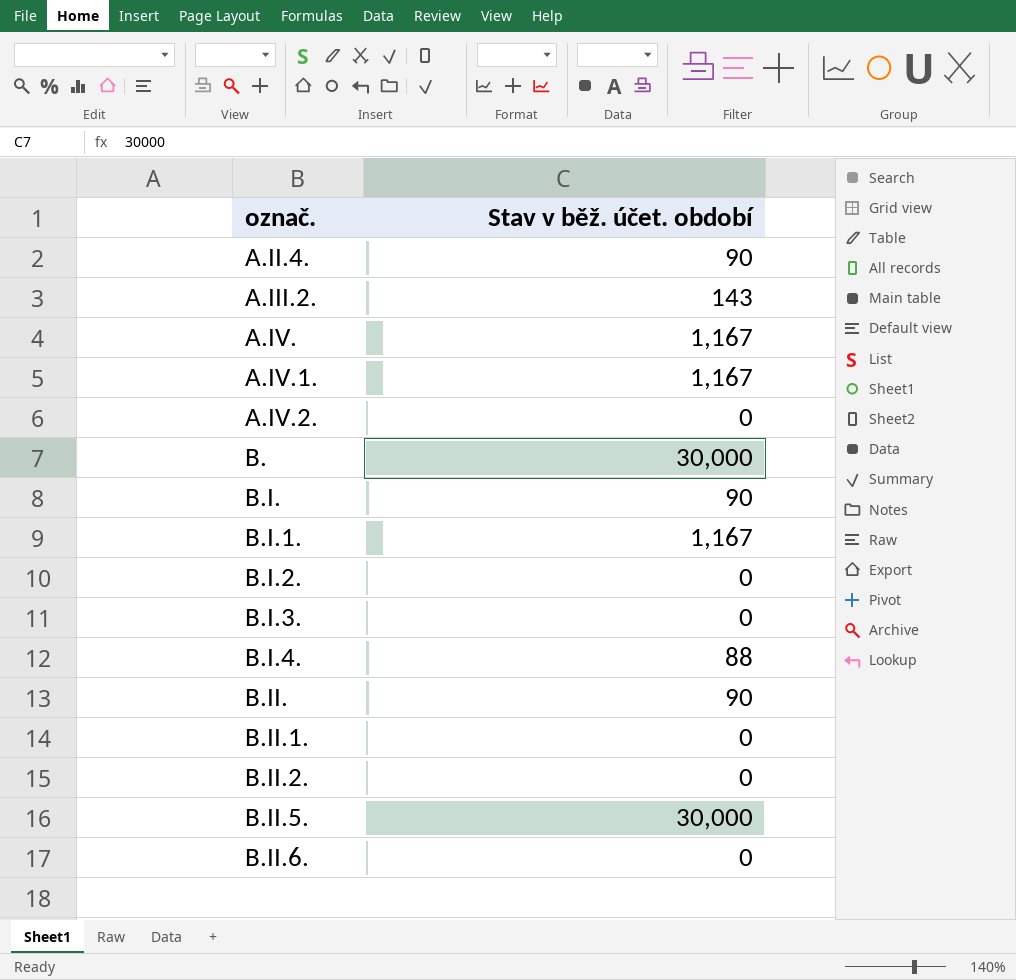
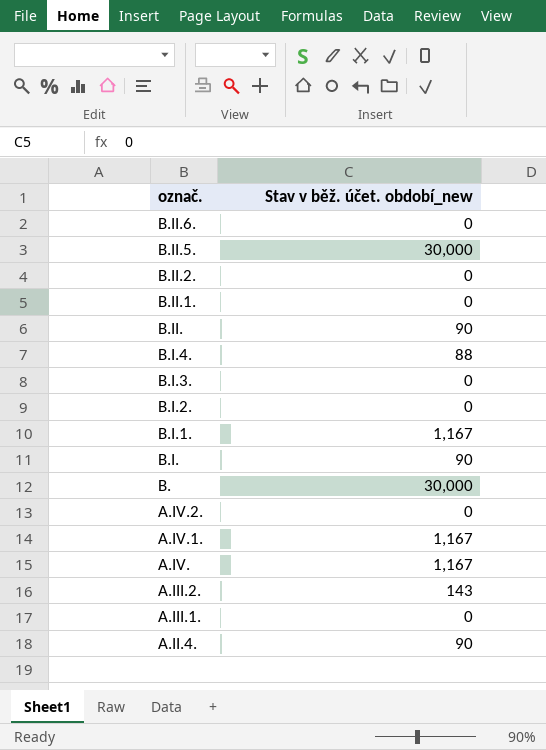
row order: označ. ascending -> označ. descending
column name: Stav v běž. účet. období -> Stav v běž. účet. období_new
row A.III.1.: none -> 0

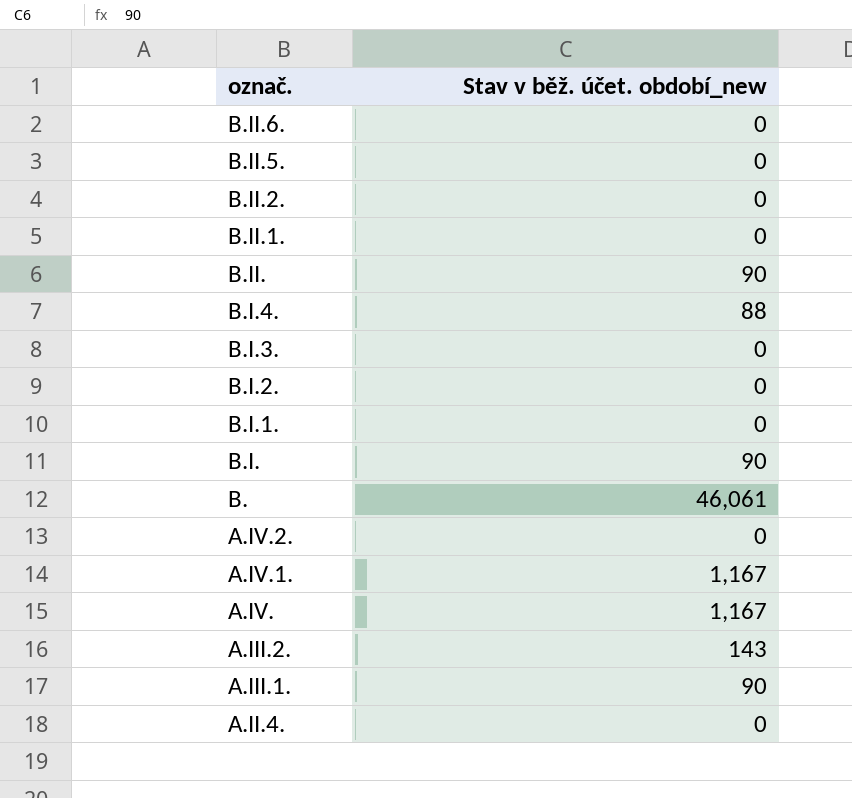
B.II.5. | Stav v běž. účet. období_new: 30,000 -> 0
B.I.1. | Stav v běž. účet. období_new: 1,167 -> 0
B. | Stav v běž. účet. období_new: 30,000 -> 46,061
A.III.1. | Stav v běž. účet. období_new: 0 -> 90
A.II.4. | Stav v běž. účet. období_new: 90 -> 0

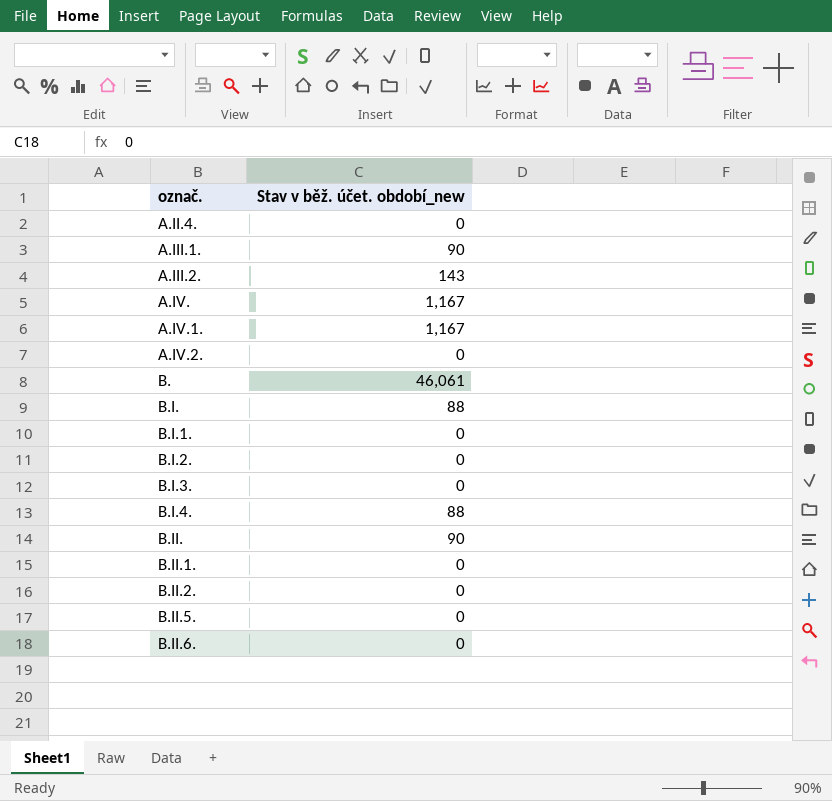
row order: označ. descending -> označ. ascending
B.I. | Stav v běž. účet. období_new: 90 -> 88

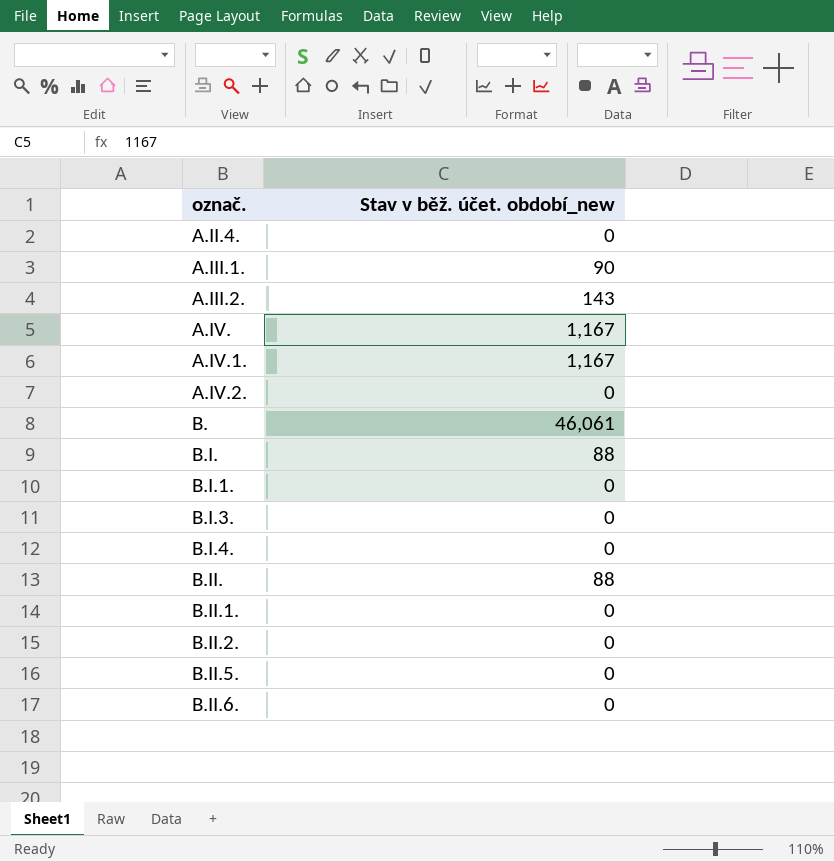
row B.I.2.: 0 -> none
B.I.4. | Stav v běž. účet. období_new: 88 -> 0
B.II. | Stav v běž. účet. období_new: 90 -> 88

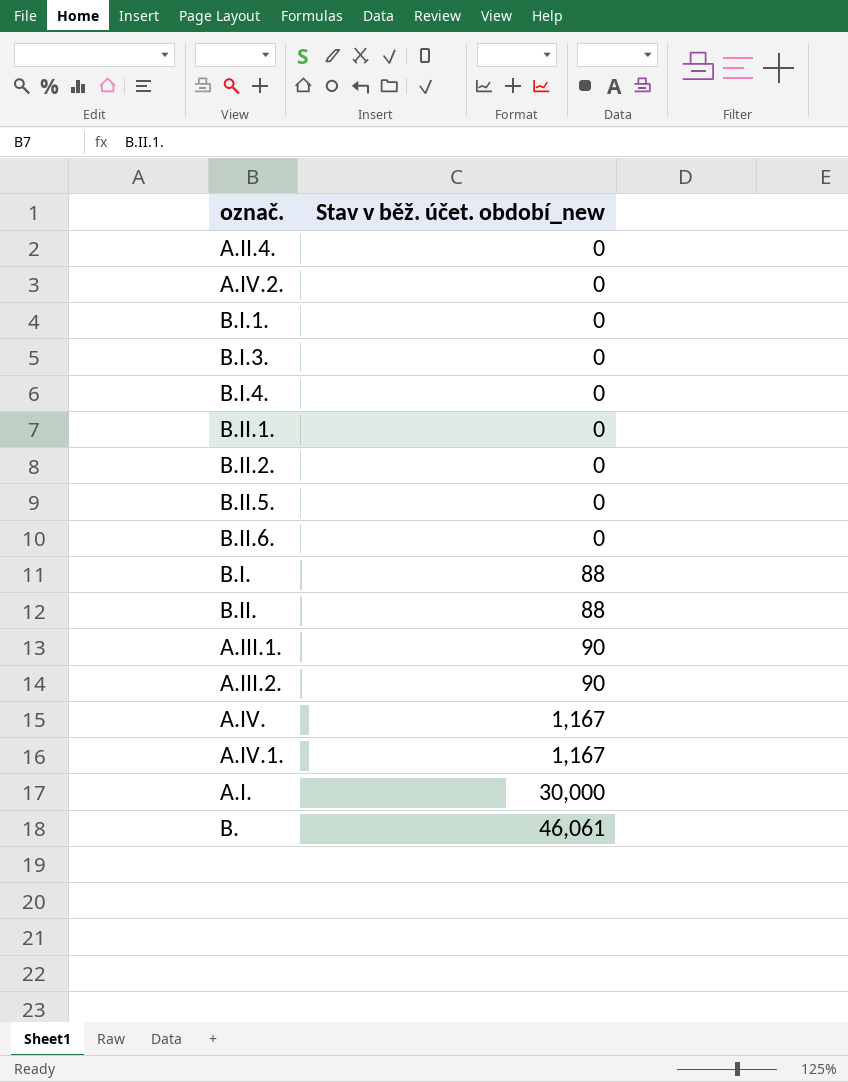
row order: označ. ascending -> Stav v běž. účet. období_new ascending
A.III.2. | Stav v běž. účet. období_new: 143 -> 90
row A.I.: none -> 30,000

